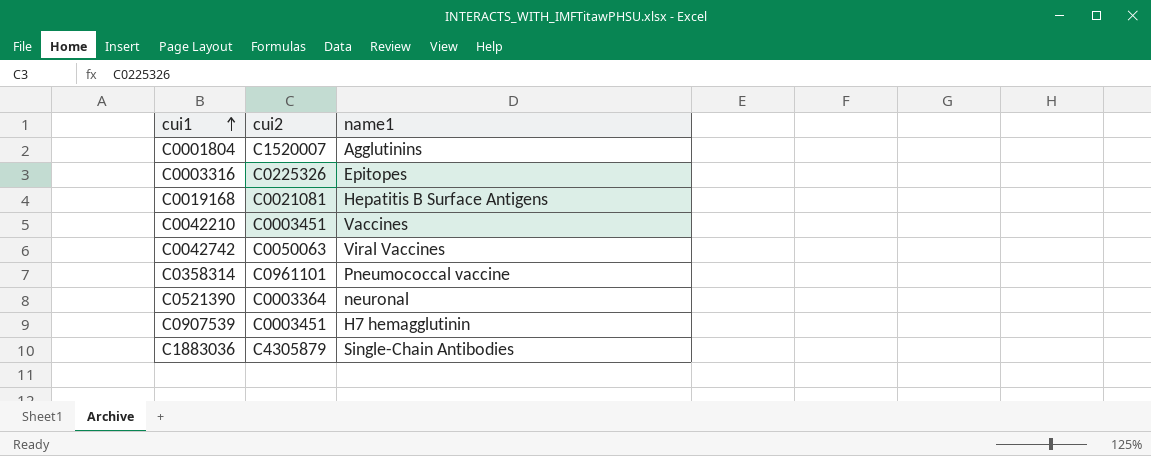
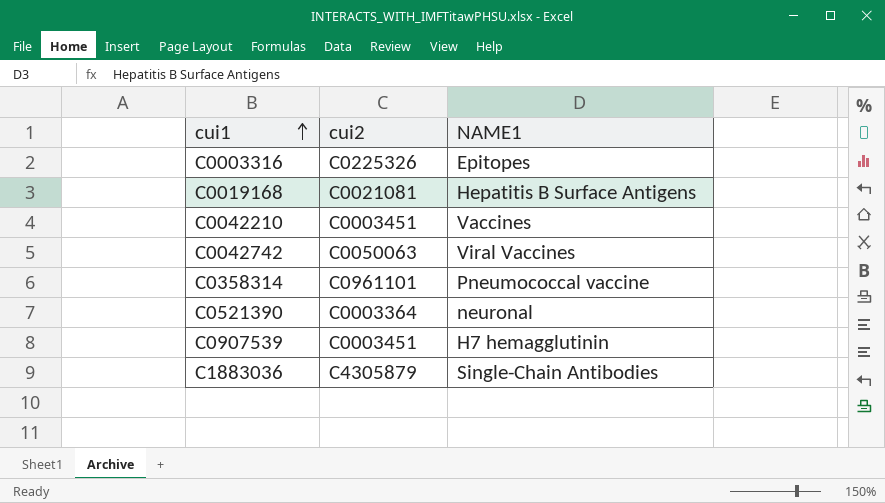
column name: name1 -> NAME1
row C0001804: C1520007 | Agglutinins -> none

